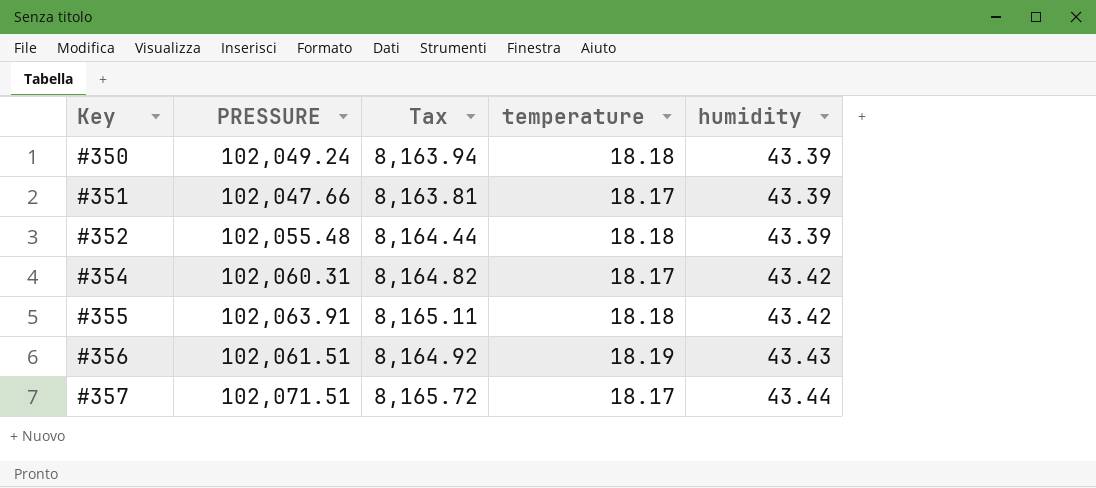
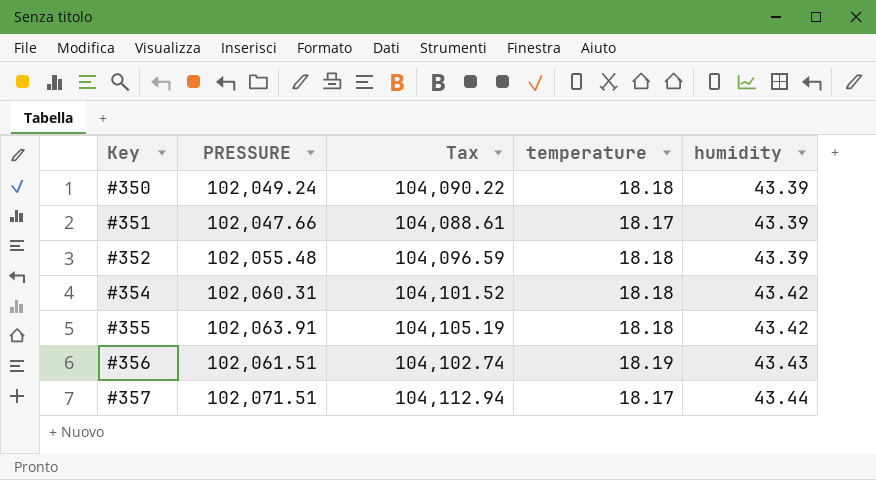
column Tax | formula: [PRESSURE] * 0.08 -> [PRESSURE] * 1.02
#354 | temperature: 18.17 -> 18.18

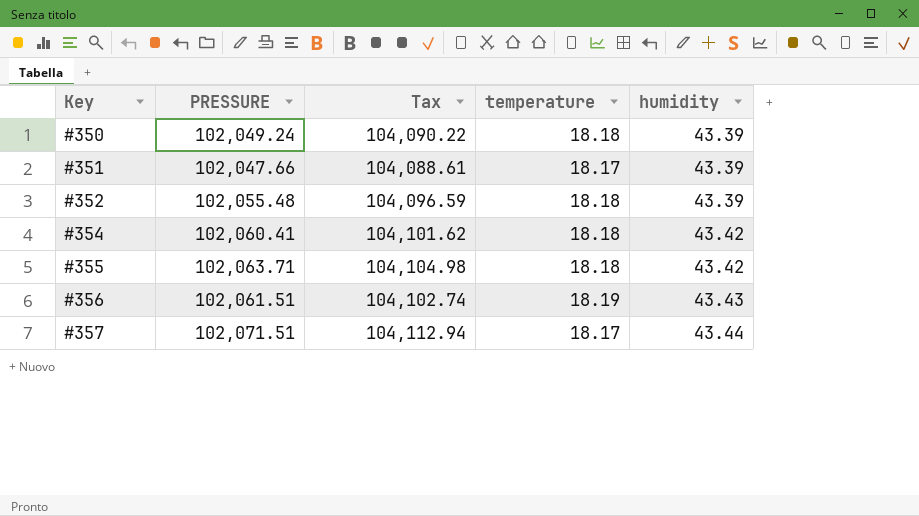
#354 | PRESSURE: 102,060.31 -> 102,060.41
#354 | Tax: 104,101.52 -> 104,101.62
#355 | PRESSURE: 102,063.91 -> 102,063.71
#355 | Tax: 104,105.19 -> 104,104.98

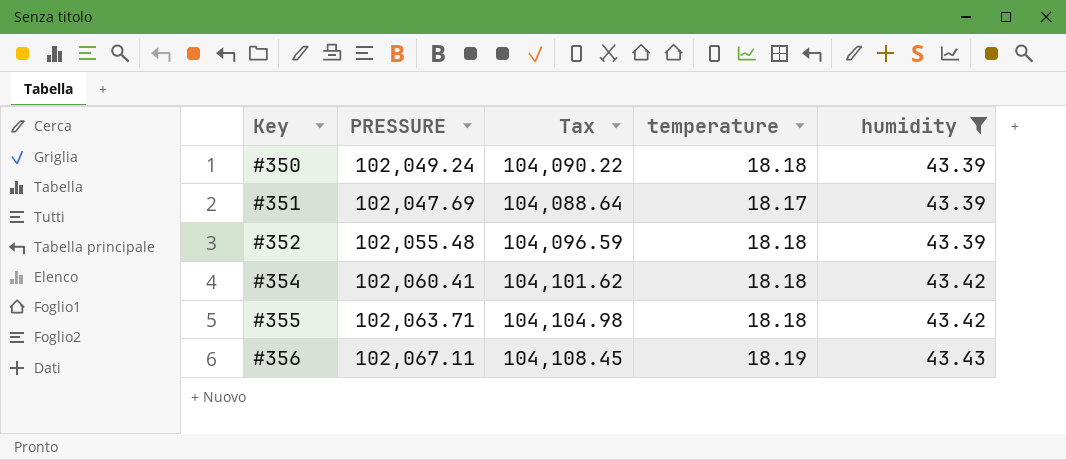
filter: none -> humidity != 43.44
#351 | PRESSURE: 102,047.66 -> 102,047.69
#351 | Tax: 104,088.61 -> 104,088.64
#356 | PRESSURE: 102,061.51 -> 102,067.11
#356 | Tax: 104,102.74 -> 104,108.45

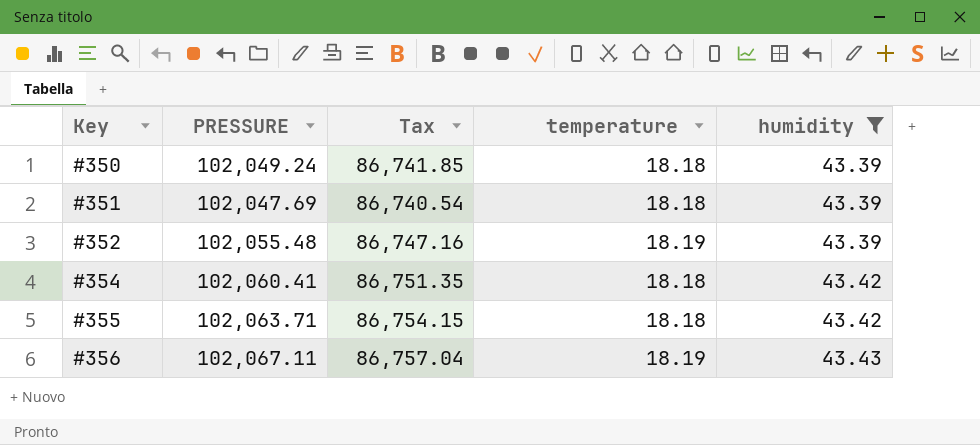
column Tax | formula: [PRESSURE] * 1.02 -> [PRESSURE] * 0.85
#351 | temperature: 18.17 -> 18.18
#352 | temperature: 18.18 -> 18.19

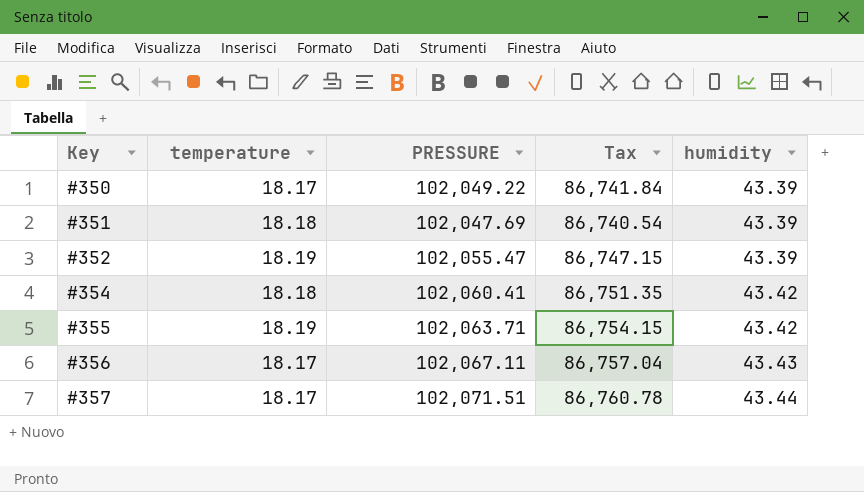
filter: humidity != 43.44 -> none
column temperature | position: 4 -> 2
#350 | temperature: 18.18 -> 18.17
#350 | PRESSURE: 102,049.24 -> 102,049.22
#350 | Tax: 86,741.85 -> 86,741.84
#352 | PRESSURE: 102,055.48 -> 102,055.47
#352 | Tax: 86,747.16 -> 86,747.15
#355 | temperature: 18.18 -> 18.19
#356 | temperature: 18.19 -> 18.17

